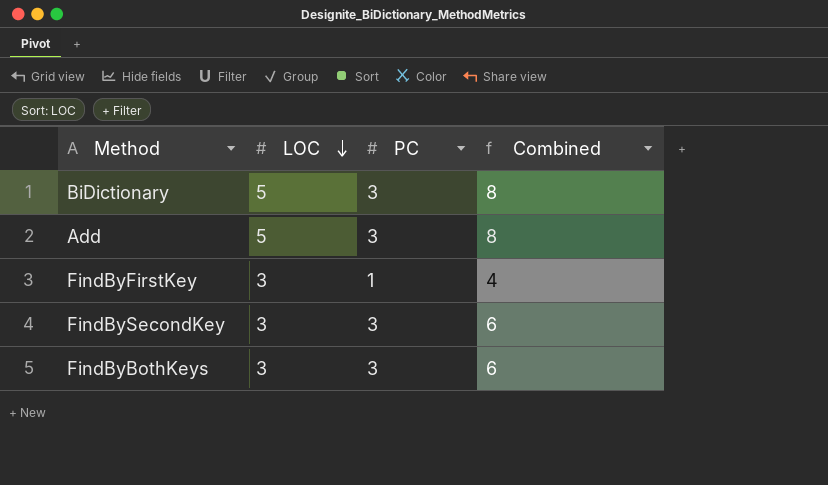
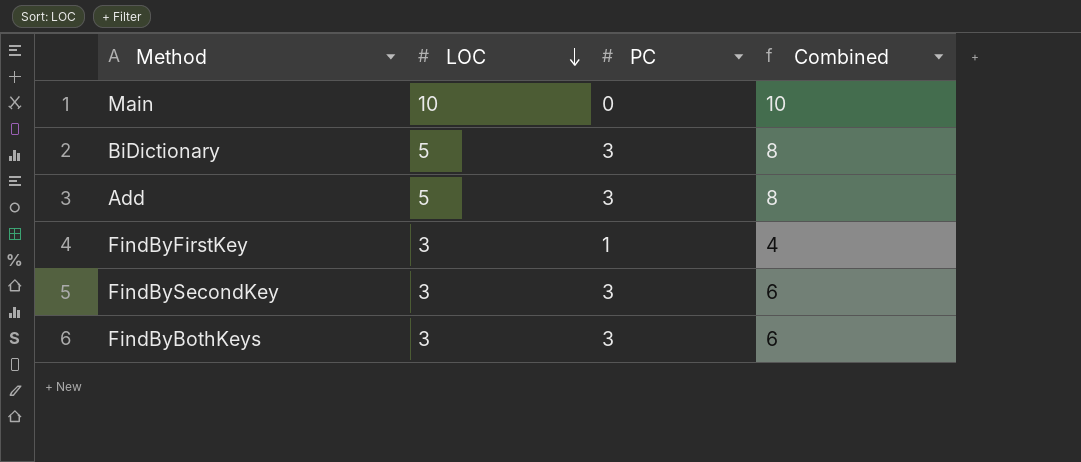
row Main: none -> 10 | 0 | 10

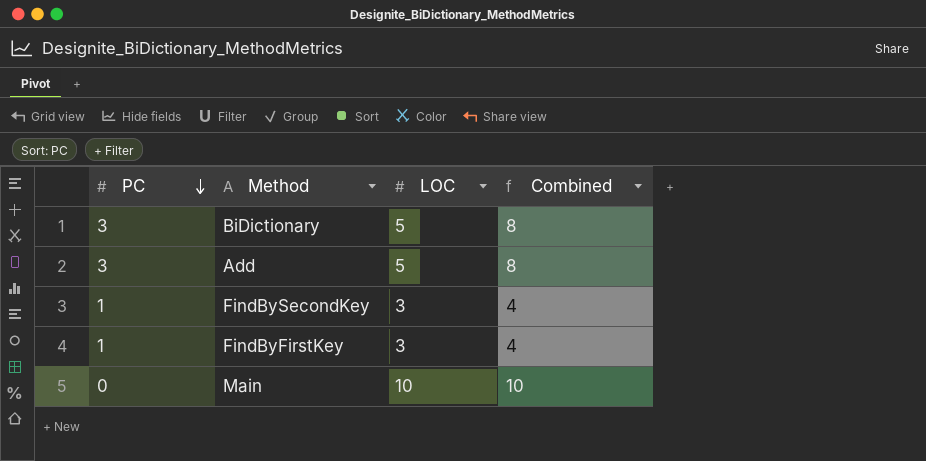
row order: LOC descending -> PC descending
column PC | position: 3 -> 1
row FindByBothKeys: 3 | 3 | 6 -> none
FindBySecondKey | PC: 3 -> 1
FindBySecondKey | Combined: 6 -> 4

